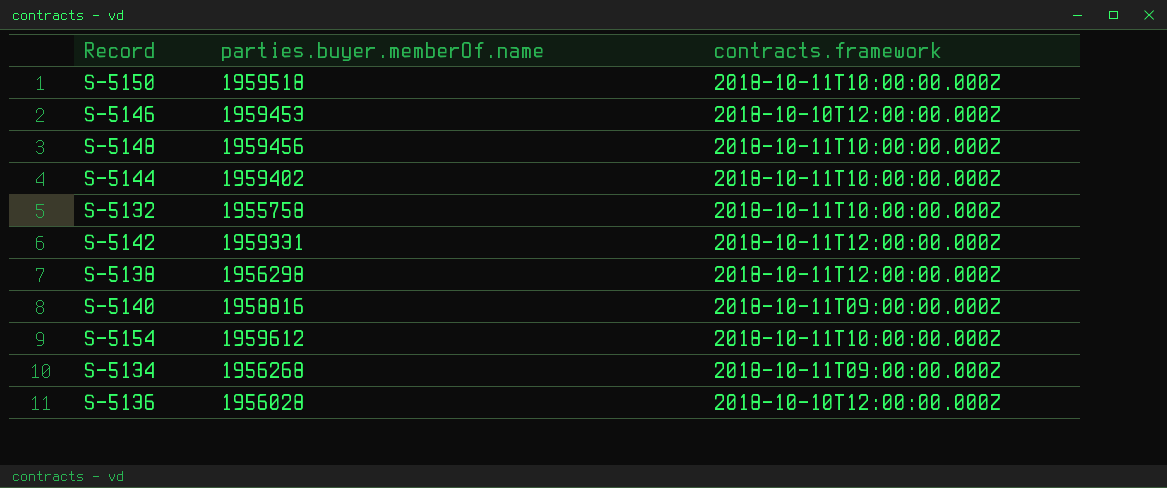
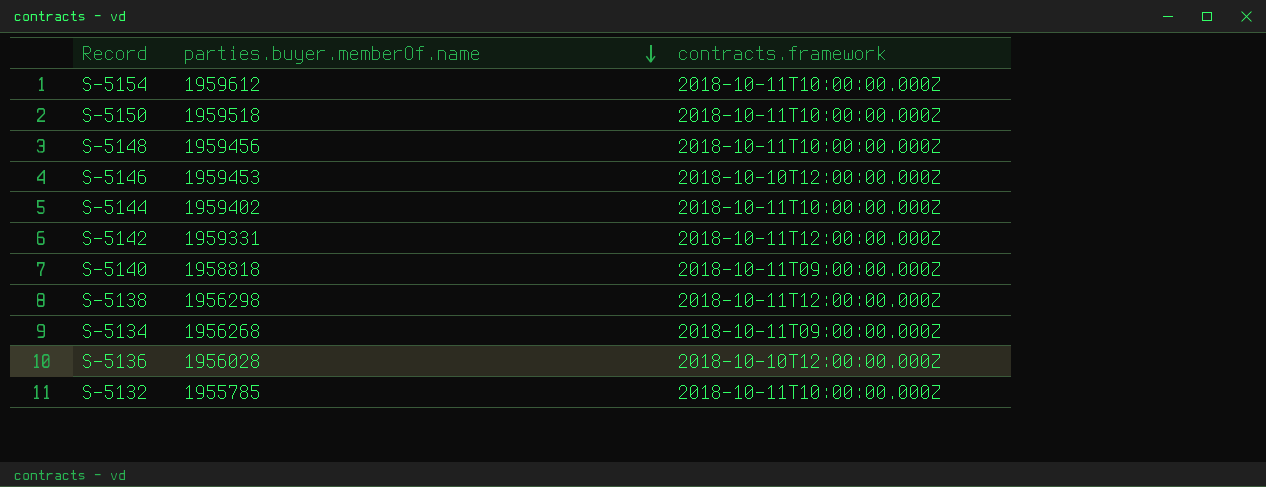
row order: none -> parties.buyer.memberOf.name descending
S-5140 | parties.buyer.memberOf.name: 1958816 -> 1958818
S-5132 | parties.buyer.memberOf.name: 1955758 -> 1955785

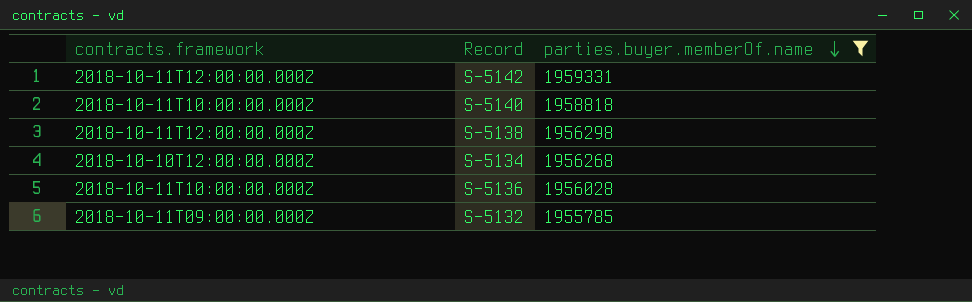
filter: none -> parties.buyer.memberOf.name <= 1959331
column contracts.framework | position: 3 -> 1
S-5140 | contracts.framework: 2018-10-11T09:00:00.000Z -> 2018-10-11T10:00:00.000Z
S-5134 | contracts.framework: 2018-10-11T09:00:00.000Z -> 2018-10-10T12:00:00.000Z
S-5136 | contracts.framework: 2018-10-10T12:00:00.000Z -> 2018-10-11T10:00:00.000Z
S-5132 | contracts.framework: 2018-10-11T10:00:00.000Z -> 2018-10-11T09:00:00.000Z

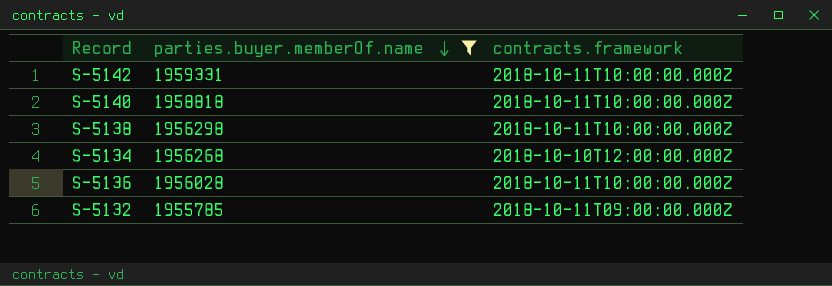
column contracts.framework | position: 1 -> 3
S-5142 | contracts.framework: 2018-10-11T12:00:00.000Z -> 2018-10-11T10:00:00.000Z
S-5138 | contracts.framework: 2018-10-11T12:00:00.000Z -> 2018-10-11T10:00:00.000Z

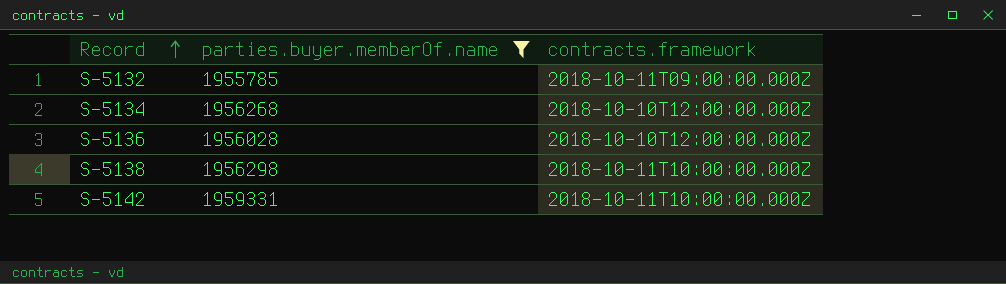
row order: parties.buyer.memberOf.name descending -> Record ascending
row S-5140: 1958818 | 2018-10-11T10:00:00.000Z -> none
S-5136 | contracts.framework: 2018-10-11T10:00:00.000Z -> 2018-10-10T12:00:00.000Z

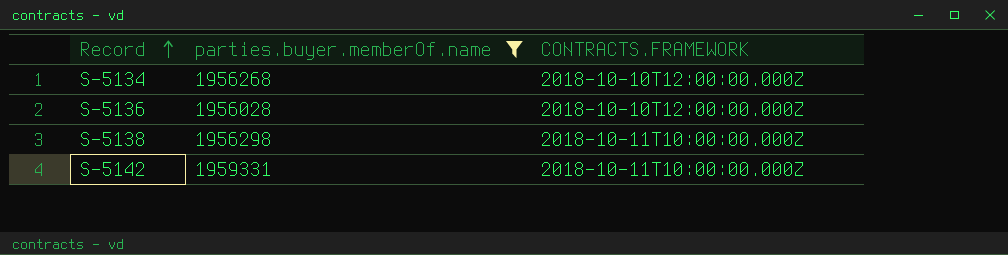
column name: contracts.framework -> CONTRACTS.FRAMEWORK
row S-5132: 1955785 | 2018-10-11T09:00:00.000Z -> none

